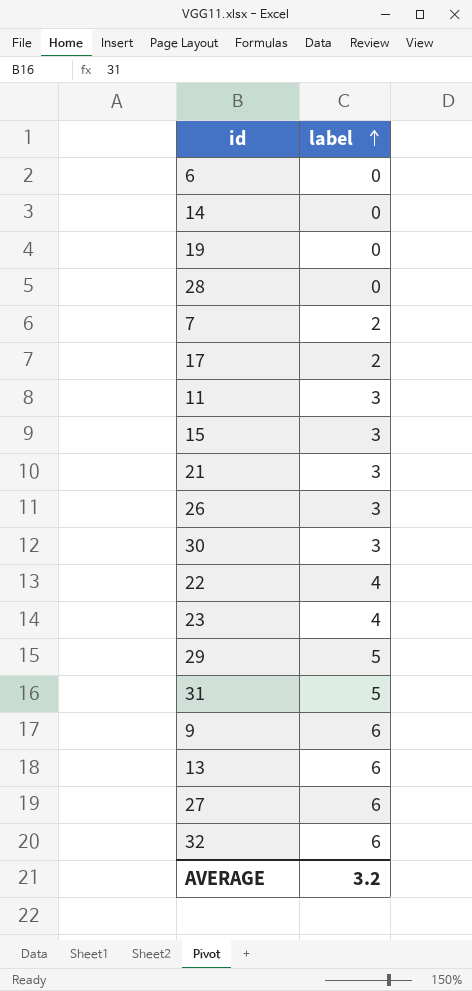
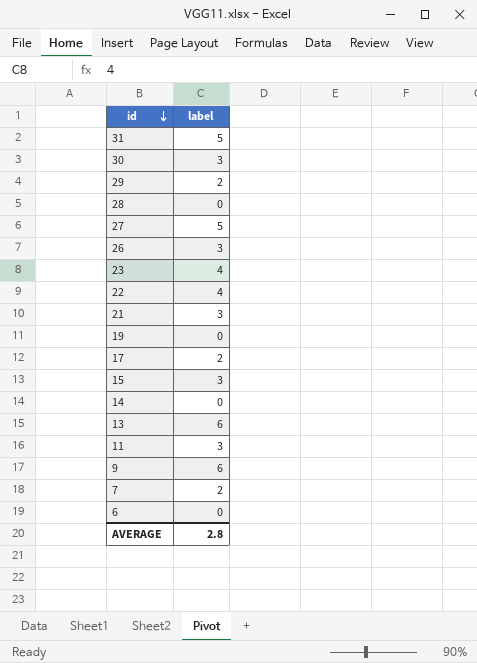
row order: label ascending -> id descending
row 32: 6 -> none
29 | label: 5 -> 2
27 | label: 6 -> 5
AVERAGE | label: 3.2 -> 2.8

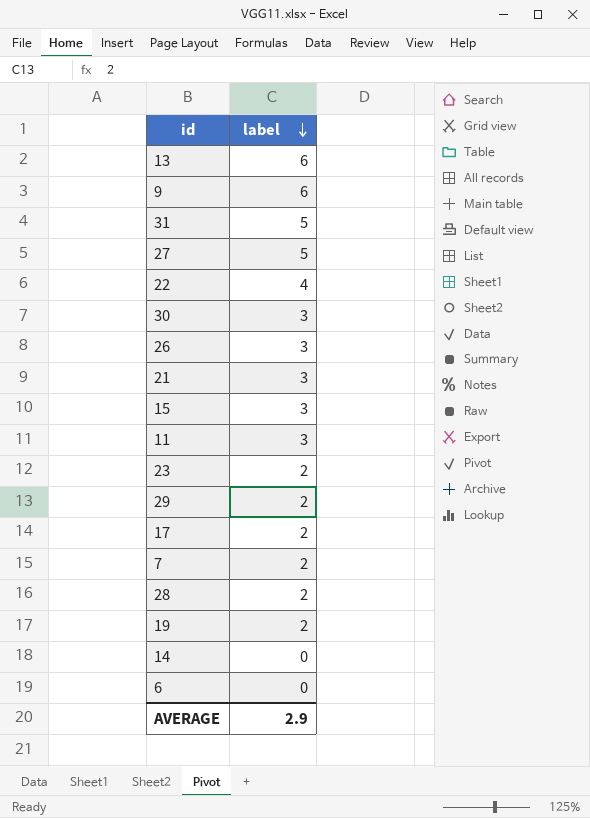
row order: id descending -> label descending
23 | label: 4 -> 2
28 | label: 0 -> 2
19 | label: 0 -> 2
AVERAGE | label: 2.8 -> 2.9

